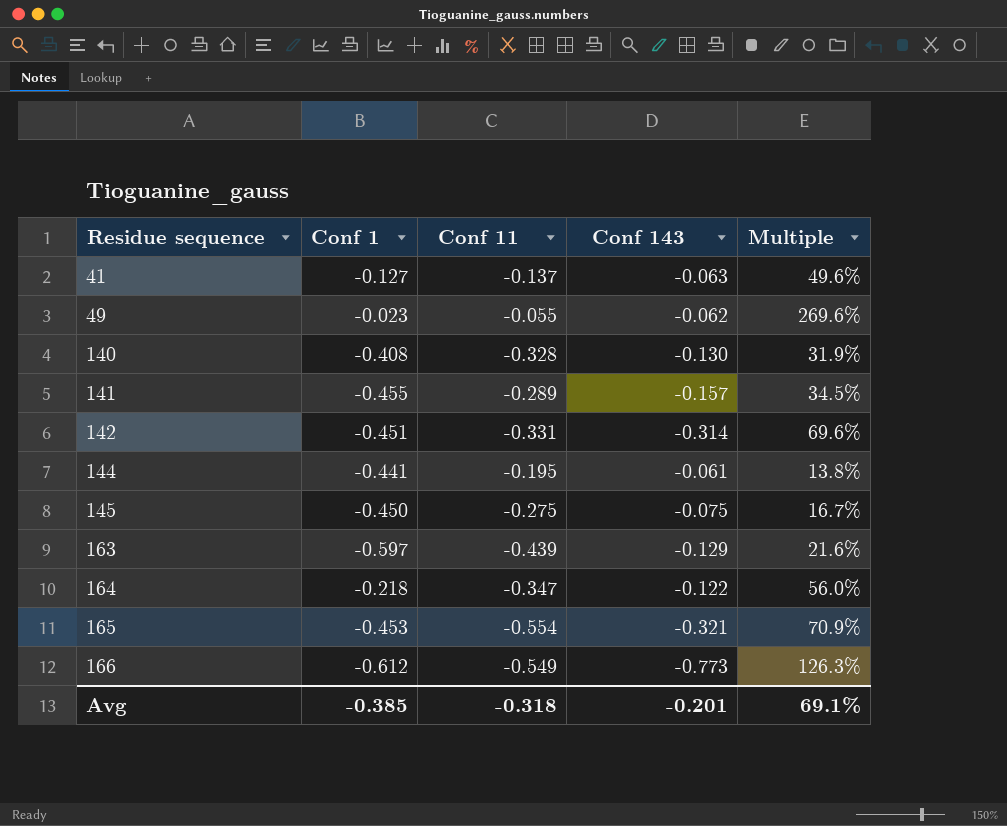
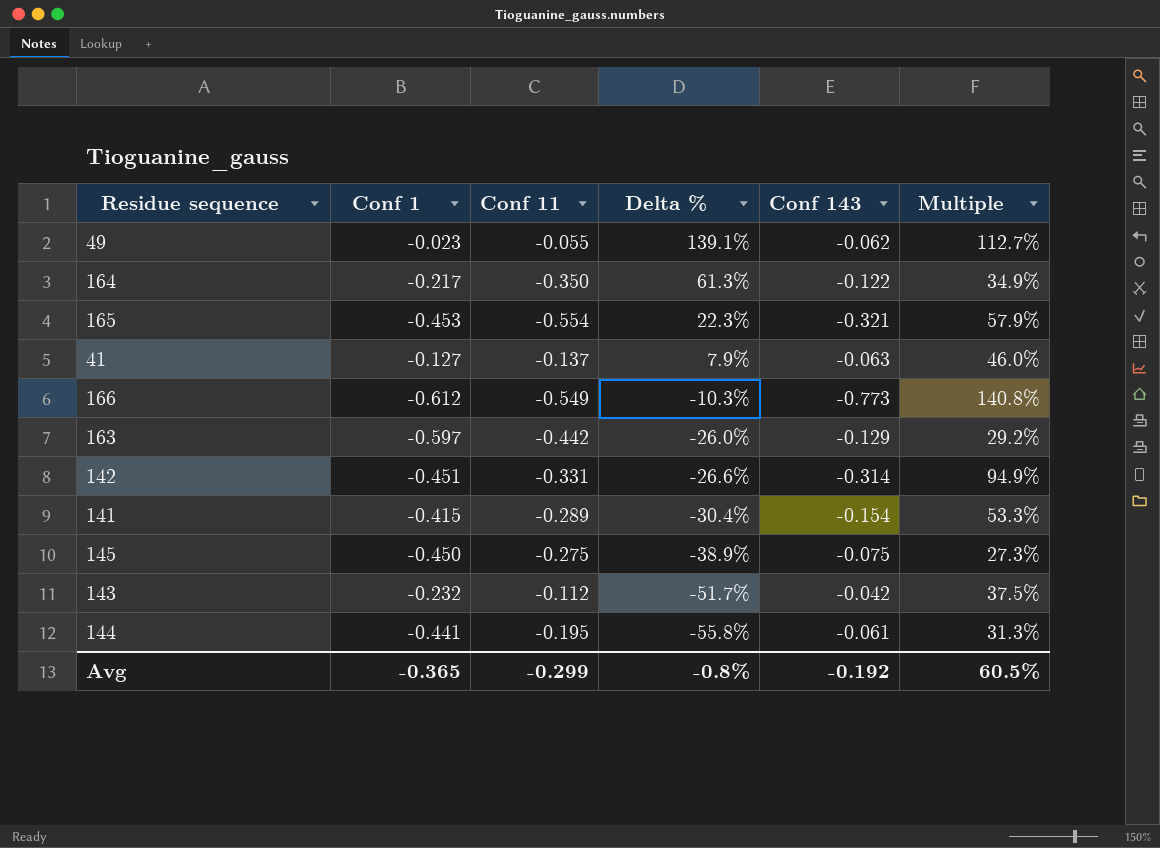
row order: Residue sequence ascending -> Delta % descending
column Delta % | formula: none -> ([Conf 11] - [Conf 1]) / [Conf 1]
column Multiple | formula: [Conf 143] / [Conf 1] -> [Conf 143] / [Conf 11]
row 140: -0.408 | -0.328 | -0.130 | 31.9% -> none
164 | Conf 1: -0.218 -> -0.217
164 | Conf 11: -0.347 -> -0.350
163 | Conf 11: -0.439 -> -0.442
141 | Conf 1: -0.455 -> -0.415
141 | Conf 143: -0.157 -> -0.154
row 143: none -> -0.232 | -0.112 | -51.7% | -0.042 | 37.5%
Avg | Conf 1: -0.385 -> -0.365
Avg | Conf 11: -0.318 -> -0.299
Avg | Conf 143: -0.201 -> -0.192
Avg | Multiple: 69.1% -> 60.5%

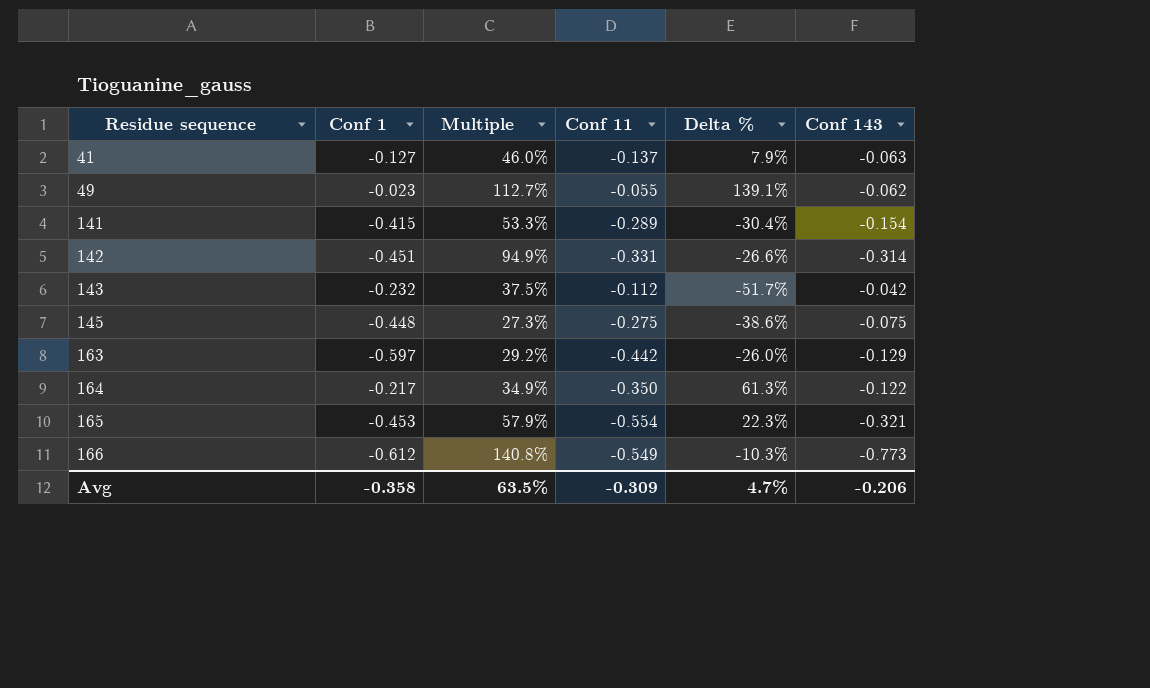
row order: Delta % descending -> Residue sequence ascending
column Multiple | position: 6 -> 3
row 144: -0.441 | -0.195 | -55.8% | -0.061 | 31.3% -> none
145 | Conf 1: -0.450 -> -0.448
145 | Delta %: -38.9% -> -38.6%
Avg | Conf 1: -0.365 -> -0.358
Avg | Multiple: 60.5% -> 63.5%
Avg | Conf 11: -0.299 -> -0.309
Avg | Delta %: -0.8% -> 4.7%
Avg | Conf 143: -0.192 -> -0.206

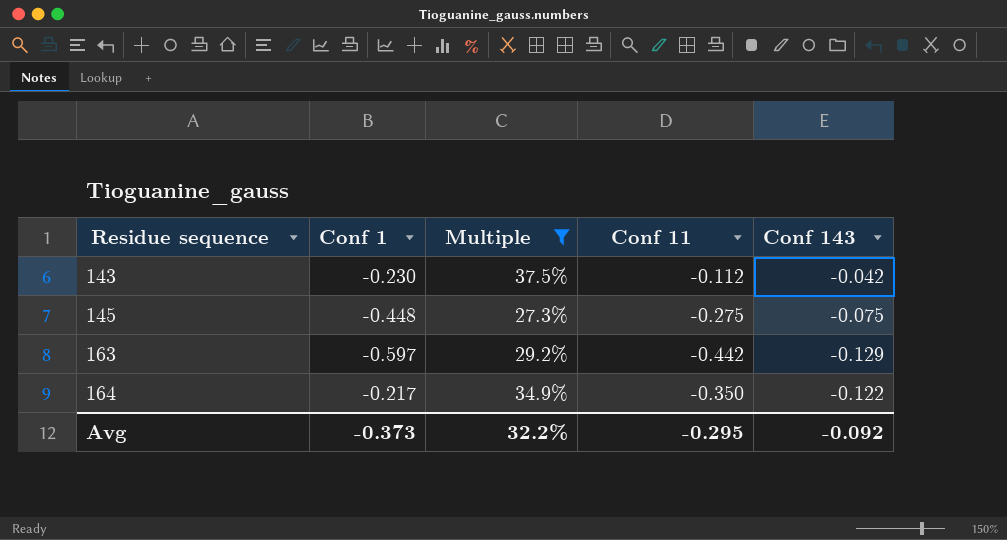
filter: none -> Multiple <= 37.5%
column Delta % | formula: ([Conf 11] - [Conf 1]) / [Conf 1] -> none
143 | Conf 1: -0.232 -> -0.230
Avg | Conf 1: -0.358 -> -0.373
Avg | Multiple: 63.5% -> 32.2%
Avg | Conf 11: -0.309 -> -0.295
Avg | Conf 143: -0.206 -> -0.092

